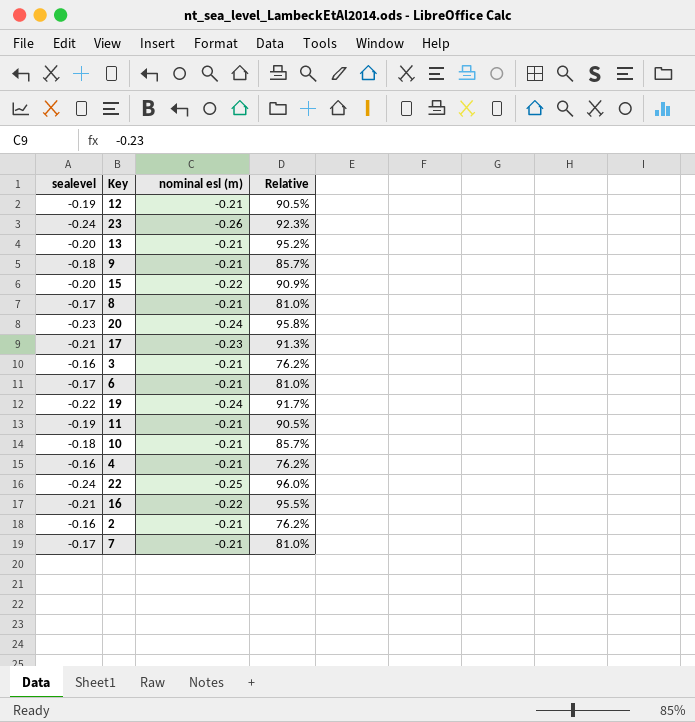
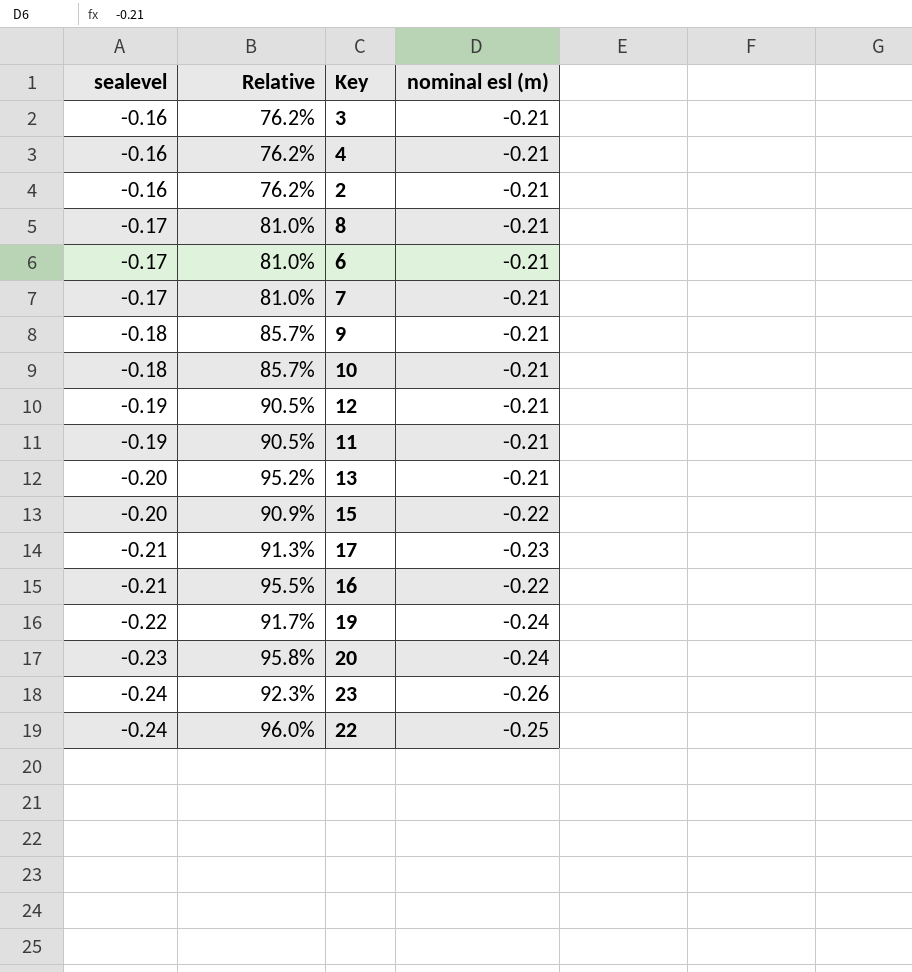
row order: none -> sealevel descending
column Relative | position: 4 -> 2

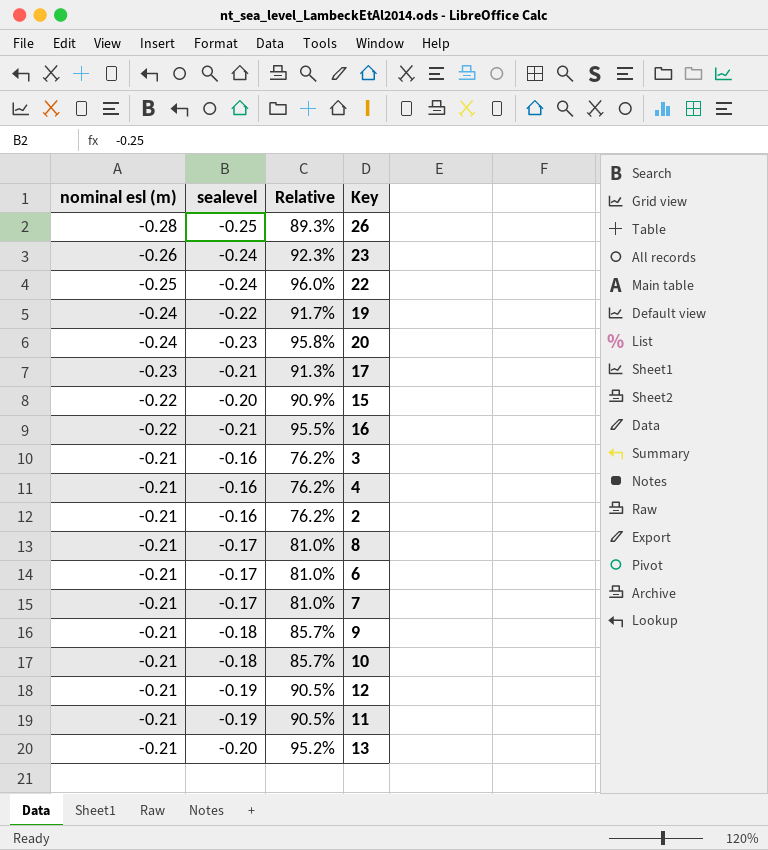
row order: sealevel descending -> nominal esl (m) ascending
column nominal esl (m) | position: 4 -> 1
row 26: none -> -0.28 | -0.25 | 89.3%

